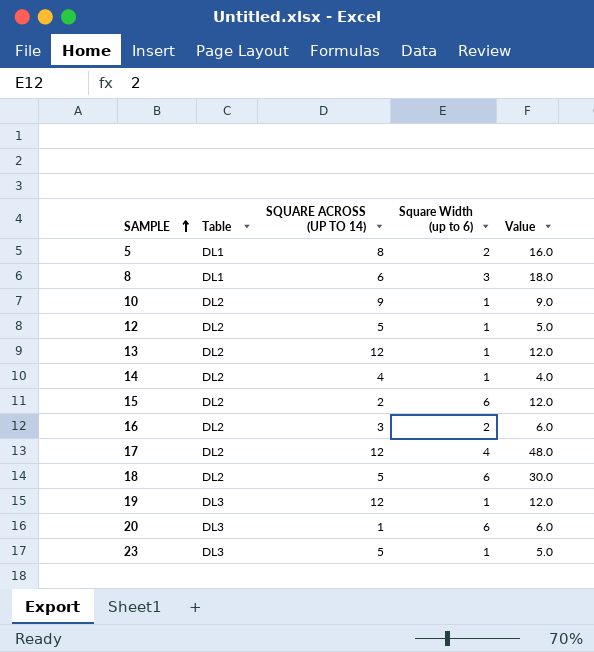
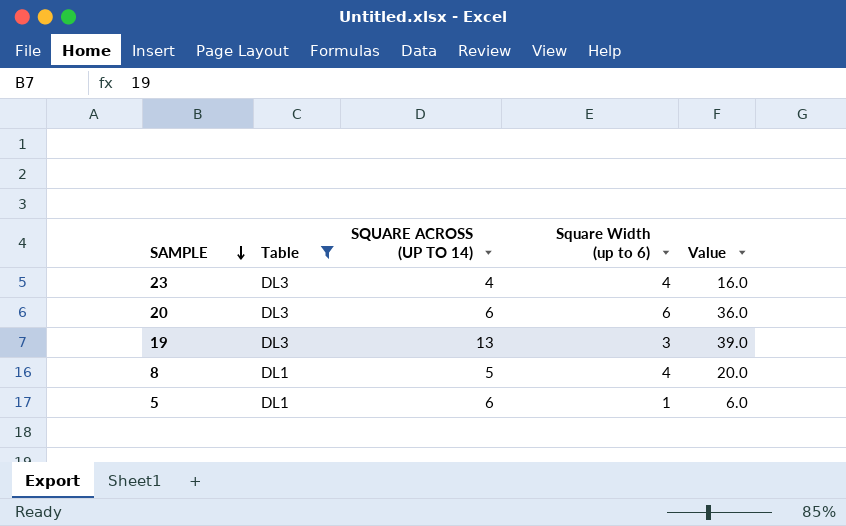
filter: none -> Table != DL2
row order: SAMPLE ascending -> SAMPLE descending
23 | SQUARE ACROSS (UP TO 14): 5 -> 4
23 | Square Width (up to 6): 1 -> 4
23 | Value: 5.0 -> 16.0
20 | SQUARE ACROSS (UP TO 14): 1 -> 6
20 | Value: 6.0 -> 36.0
19 | SQUARE ACROSS (UP TO 14): 12 -> 13
19 | Square Width (up to 6): 1 -> 3
19 | Value: 12.0 -> 39.0
8 | SQUARE ACROSS (UP TO 14): 6 -> 5
8 | Square Width (up to 6): 3 -> 4
8 | Value: 18.0 -> 20.0
5 | SQUARE ACROSS (UP TO 14): 8 -> 6
5 | Square Width (up to 6): 2 -> 1
5 | Value: 16.0 -> 6.0

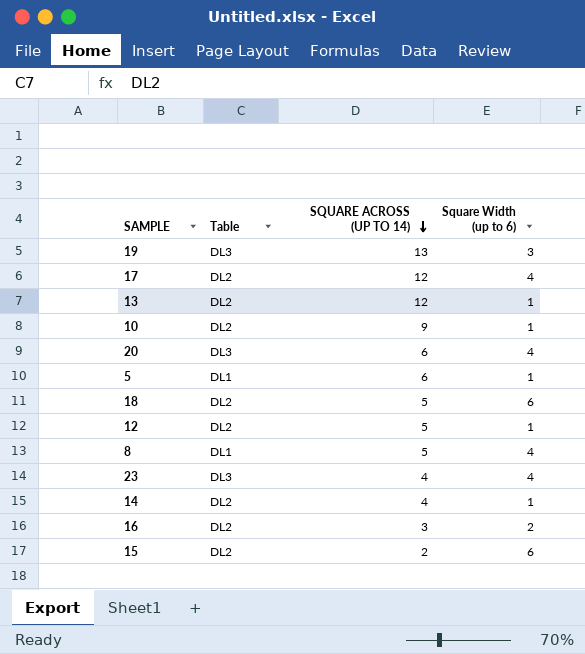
filter: Table != DL2 -> none
row order: SAMPLE descending -> SQUARE ACROSS (UP TO 14) descending
column Value | formula: [SQUARE ACROSS (UP TO 14)] * [Square Width (up to 6)] -> none
20 | Square Width (up to 6): 6 -> 4

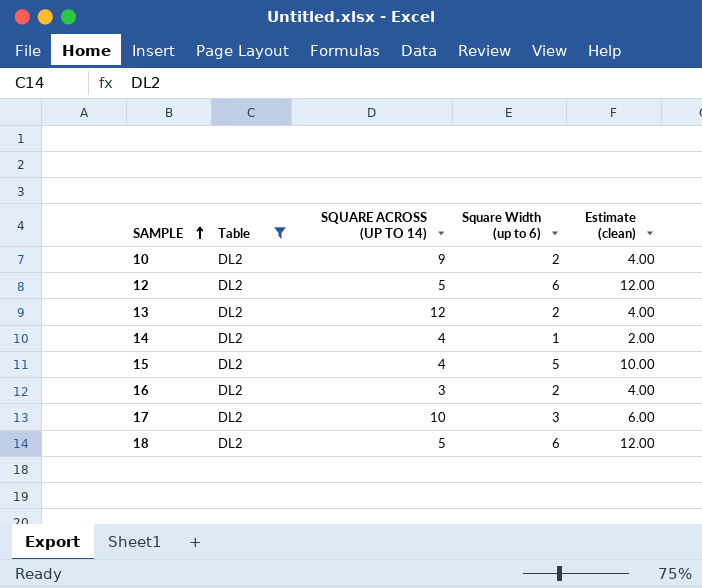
filter: none -> Table = DL2
row order: SQUARE ACROSS (UP TO 14) descending -> SAMPLE ascending
column Estimate (clean) | formula: none -> [Square Width (up to 6)] * 2
10 | Square Width (up to 6): 1 -> 2
12 | Square Width (up to 6): 1 -> 6
13 | Square Width (up to 6): 1 -> 2
15 | SQUARE ACROSS (UP TO 14): 2 -> 4
15 | Square Width (up to 6): 6 -> 5
17 | SQUARE ACROSS (UP TO 14): 12 -> 10
17 | Square Width (up to 6): 4 -> 3

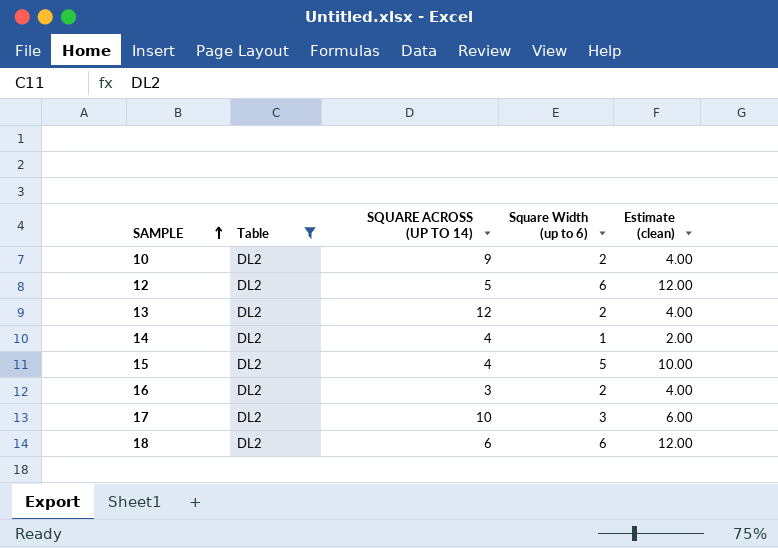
18 | SQUARE ACROSS (UP TO 14): 5 -> 6

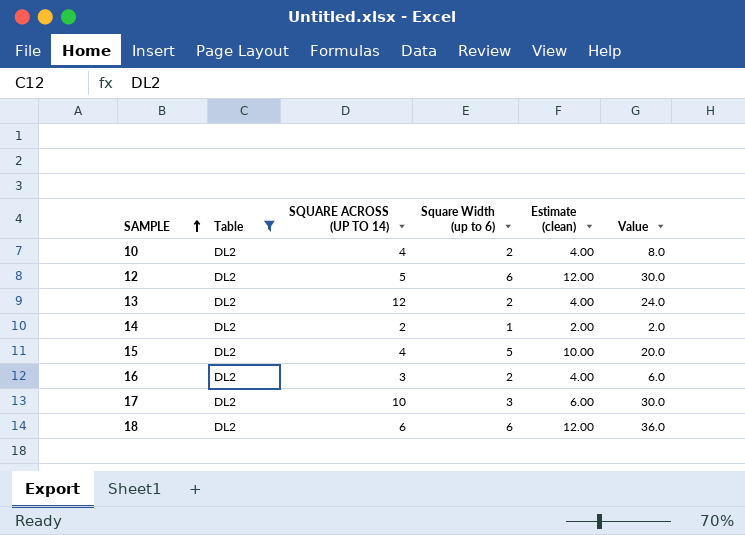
column Value | formula: none -> [SQUARE ACROSS (UP TO 14)] * [Square Width (up to 6)]
10 | SQUARE ACROSS (UP TO 14): 9 -> 4
14 | SQUARE ACROSS (UP TO 14): 4 -> 2

